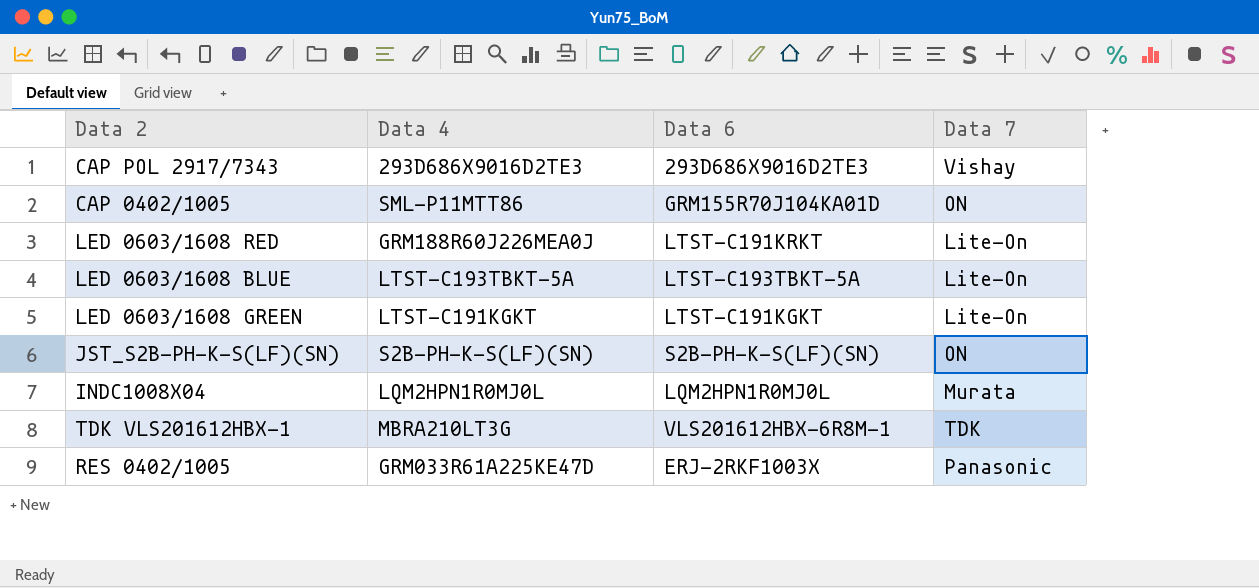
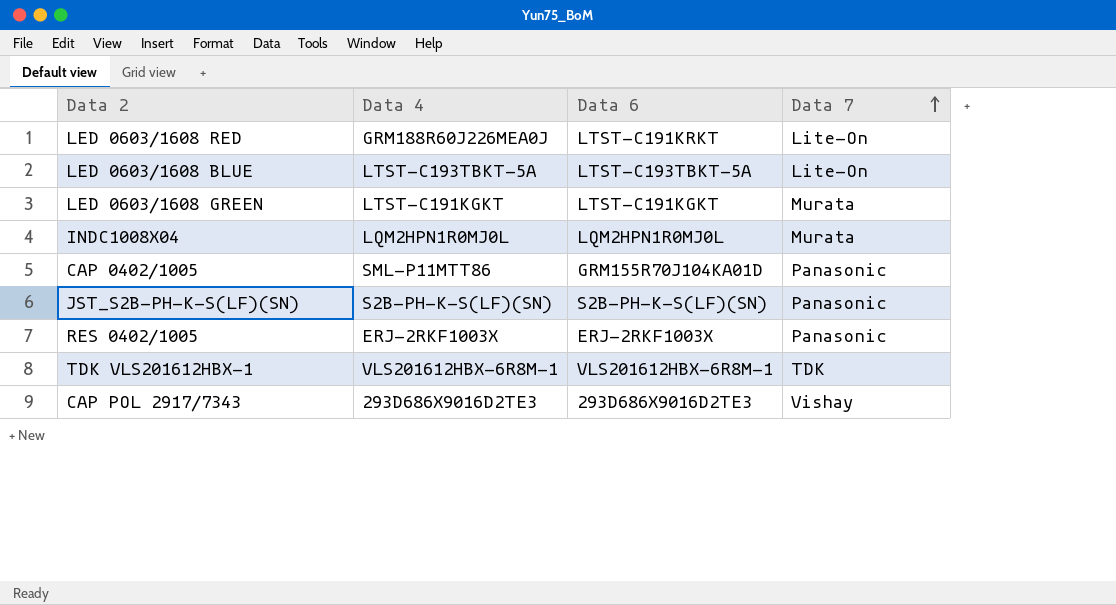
row order: none -> Data 7 ascending
LED 0603/1608 GREEN | Data 7: Lite-On -> Murata
CAP 0402/1005 | Data 7: ON -> Panasonic
JST_S2B-PH-K-S(LF)(SN) | Data 7: ON -> Panasonic
RES 0402/1005 | Data 4: GRM033R61A225KE47D -> ERJ-2RKF1003X
TDK VLS201612HBX-1 | Data 4: MBRA210LT3G -> VLS201612HBX-6R8M-1

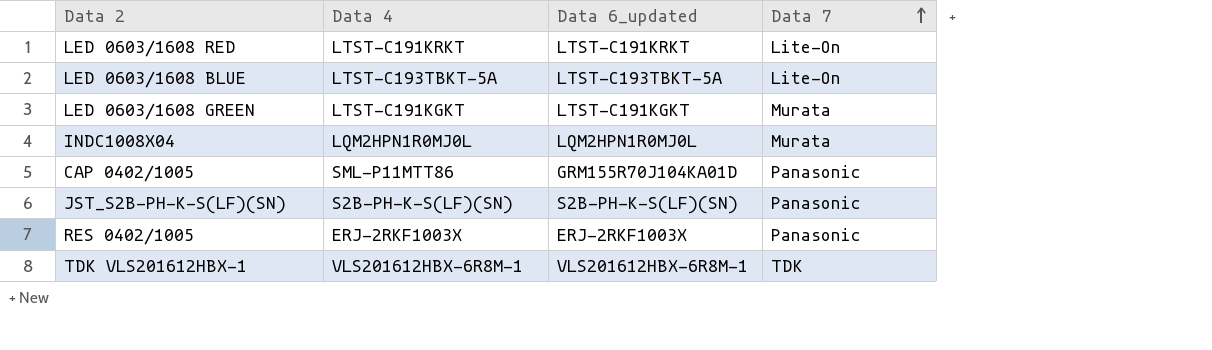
column name: Data 6 -> Data 6_updated
row CAP POL 2917/7343: 293D686X9016D2TE3 | 293D686X9016D2TE3 | Vishay -> none
LED 0603/1608 RED | Data 4: GRM188R60J226MEA0J -> LTST-C191KRKT

